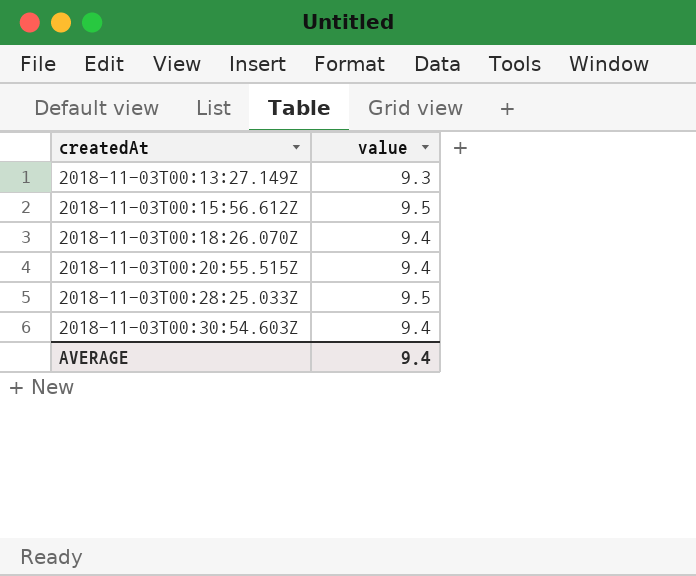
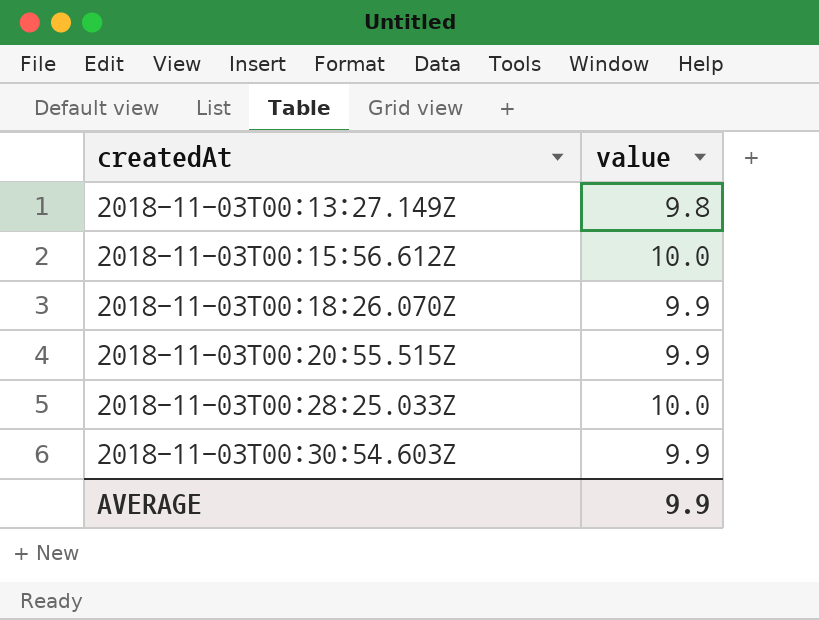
2018-11-03T00:13:27.149Z | value: 9.3 -> 9.8
2018-11-03T00:15:56.612Z | value: 9.5 -> 10.0
2018-11-03T00:18:26.070Z | value: 9.4 -> 9.9
2018-11-03T00:20:55.515Z | value: 9.4 -> 9.9
2018-11-03T00:28:25.033Z | value: 9.5 -> 10.0
2018-11-03T00:30:54.603Z | value: 9.4 -> 9.9
AVERAGE | value: 9.4 -> 9.9

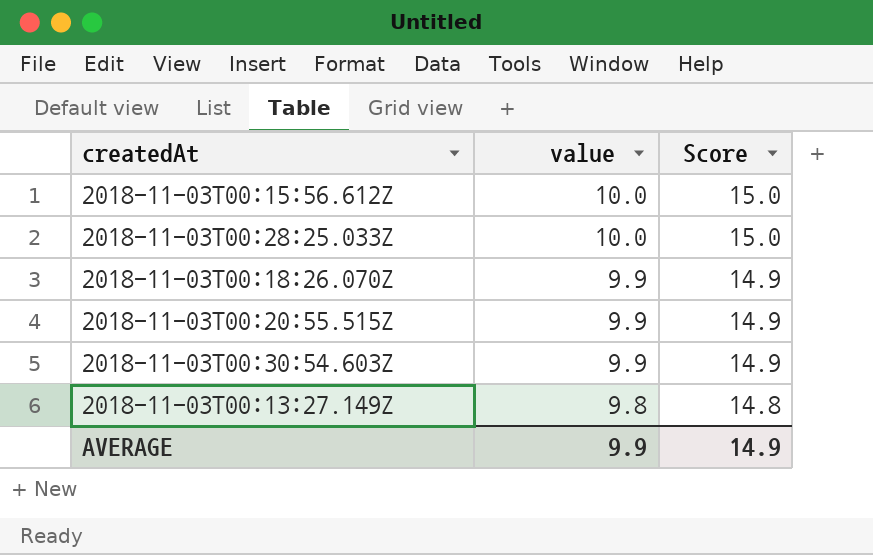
row order: createdAt ascending -> value descending
column Score | formula: none -> [value] + 5

